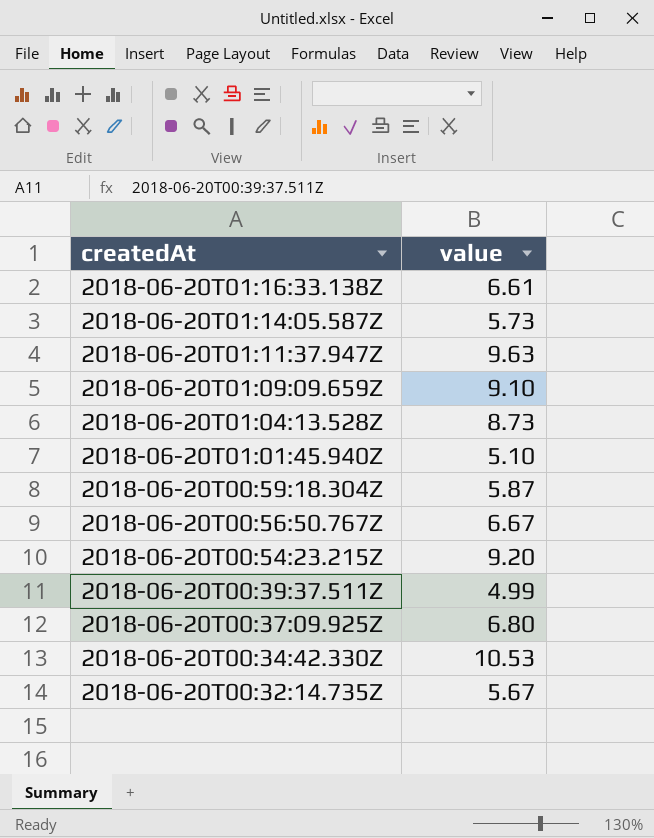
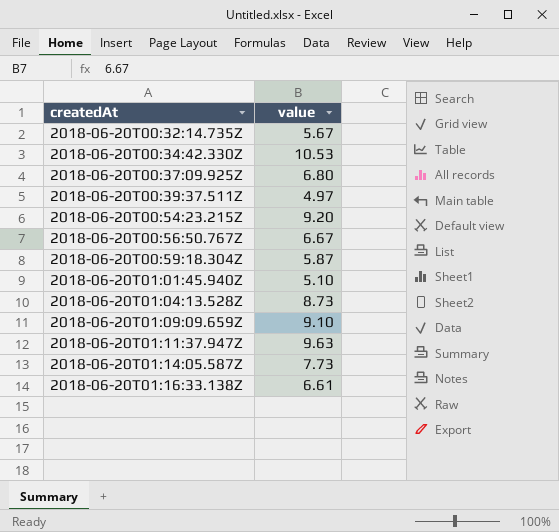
row order: createdAt descending -> createdAt ascending
2018-06-20T00:39:37.511Z | value: 4.99 -> 4.97
2018-06-20T01:14:05.587Z | value: 5.73 -> 7.73

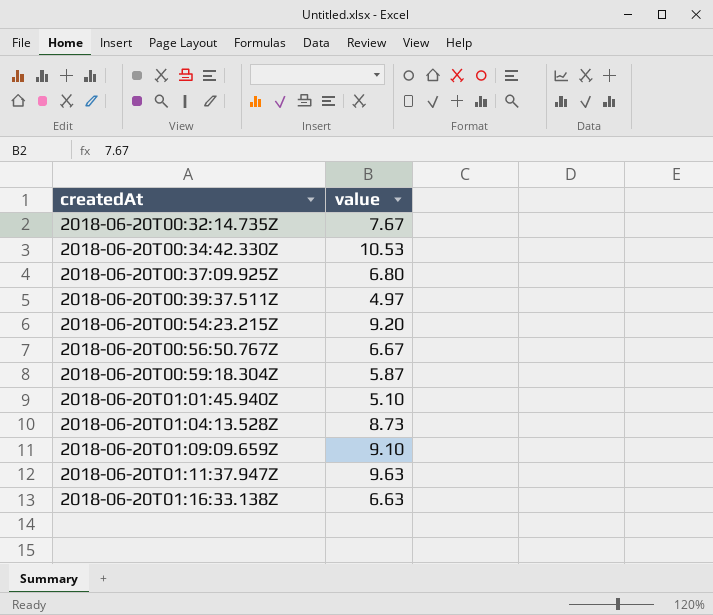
row 2018-06-20T01:14:05.587Z: 7.73 -> none
2018-06-20T00:32:14.735Z | value: 5.67 -> 7.67
2018-06-20T01:16:33.138Z | value: 6.61 -> 6.63

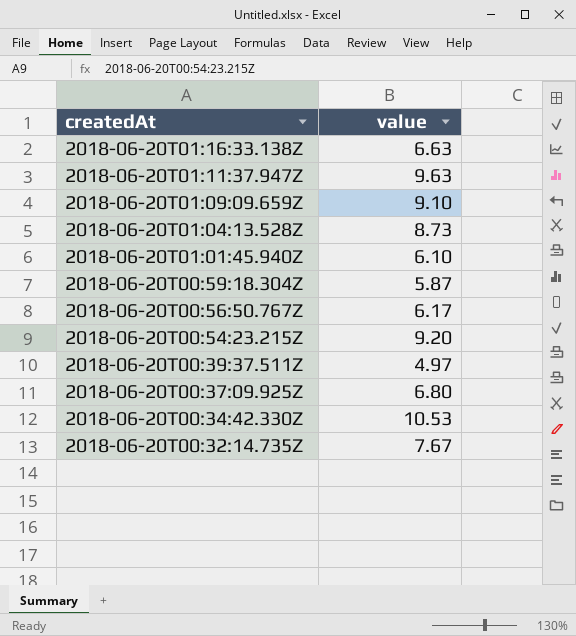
row order: createdAt ascending -> createdAt descending
2018-06-20T01:01:45.940Z | value: 5.10 -> 6.10
2018-06-20T00:56:50.767Z | value: 6.67 -> 6.17

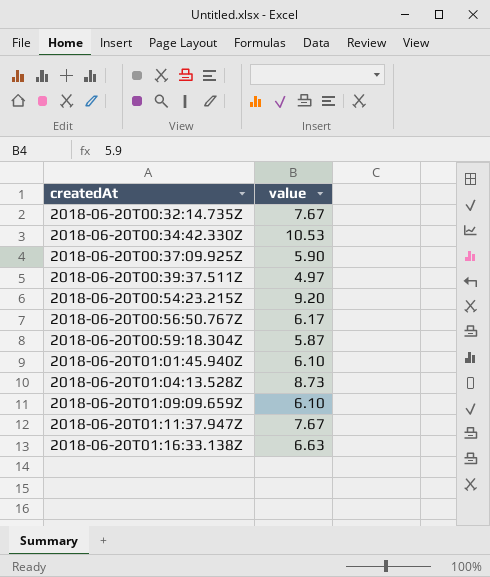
row order: createdAt descending -> createdAt ascending
2018-06-20T00:37:09.925Z | value: 6.80 -> 5.90
2018-06-20T01:09:09.659Z | value: 9.10 -> 6.10
2018-06-20T01:11:37.947Z | value: 9.63 -> 7.67

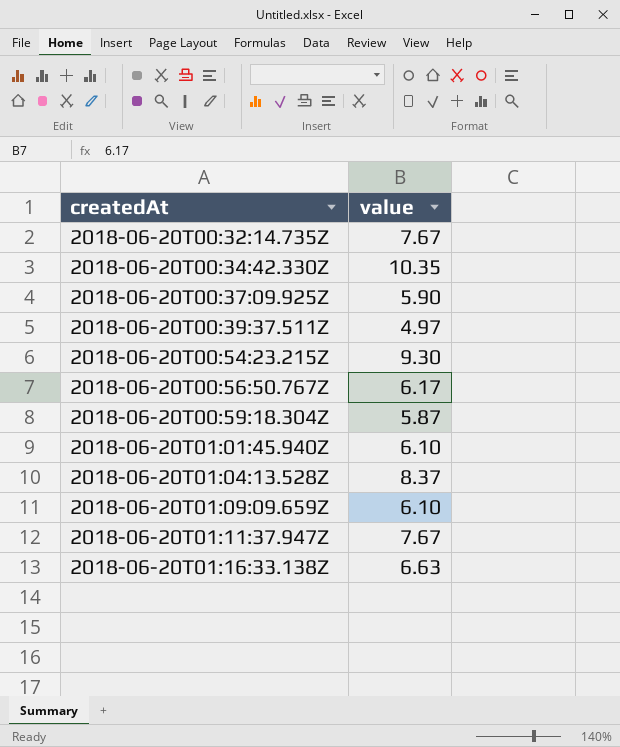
2018-06-20T00:34:42.330Z | value: 10.53 -> 10.35
2018-06-20T00:54:23.215Z | value: 9.20 -> 9.30
2018-06-20T01:04:13.528Z | value: 8.73 -> 8.37

